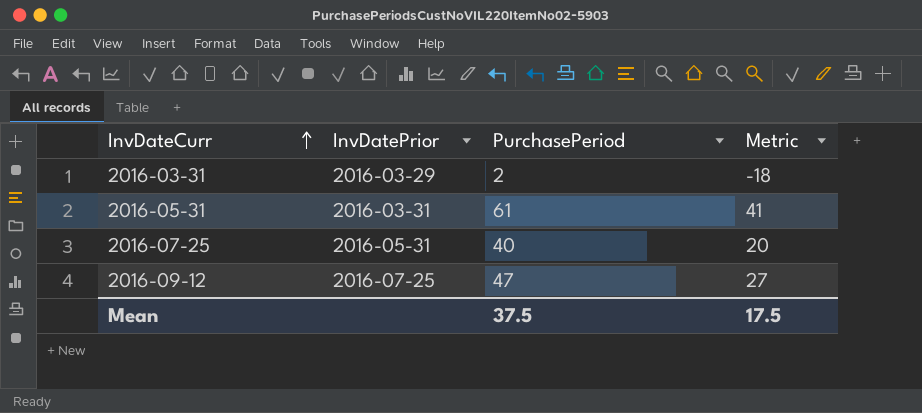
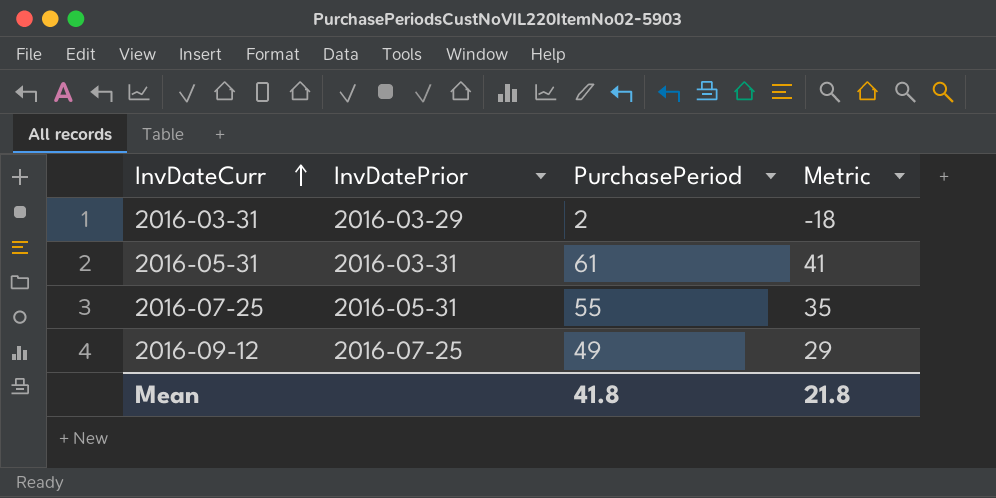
2016-07-25 | PurchasePeriod: 40 -> 55
2016-07-25 | Metric: 20 -> 35
2016-09-12 | PurchasePeriod: 47 -> 49
2016-09-12 | Metric: 27 -> 29
Mean | PurchasePeriod: 37.5 -> 41.8
Mean | Metric: 17.5 -> 21.8

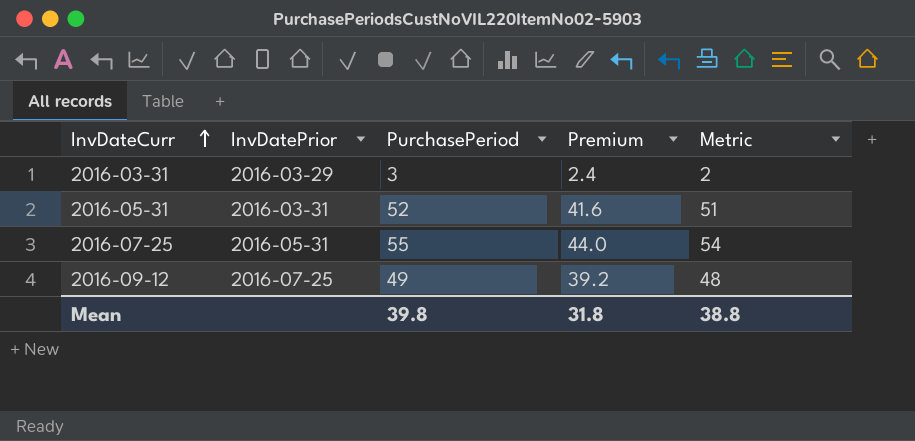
column Premium | formula: none -> [PurchasePeriod] * 0.8
column Metric | formula: [PurchasePeriod] - 20 -> [PurchasePeriod] - 1
2016-03-31 | PurchasePeriod: 2 -> 3
2016-05-31 | PurchasePeriod: 61 -> 52
Mean | PurchasePeriod: 41.8 -> 39.8
Mean | Metric: 21.8 -> 38.8

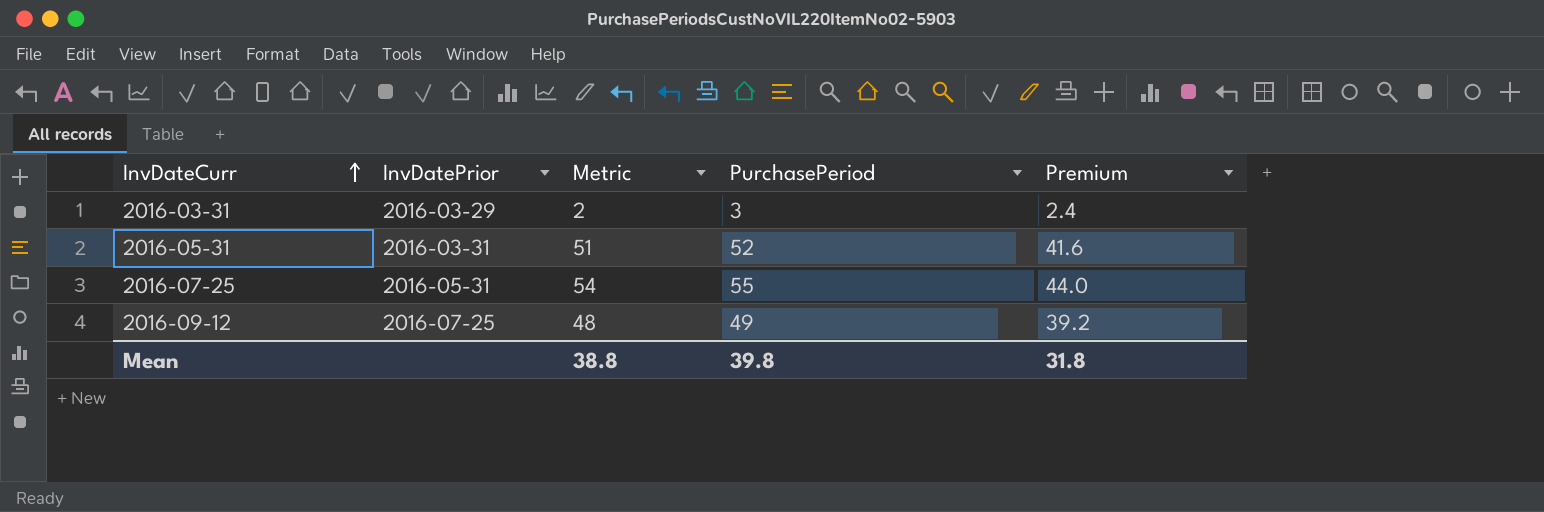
column Metric | position: 5 -> 3

